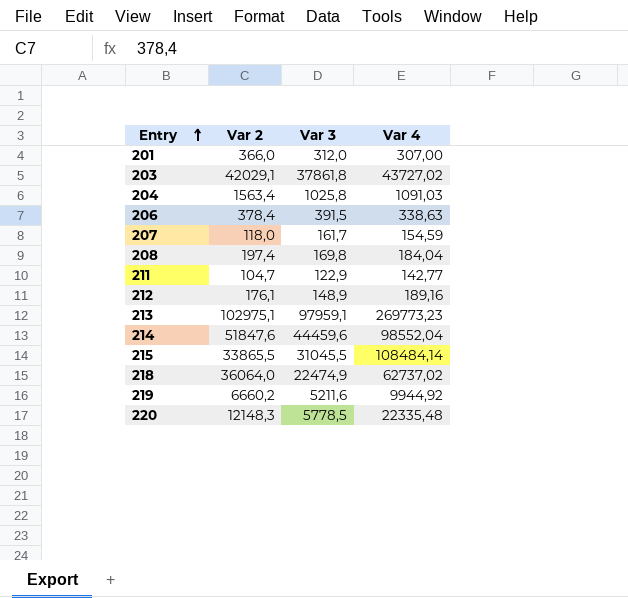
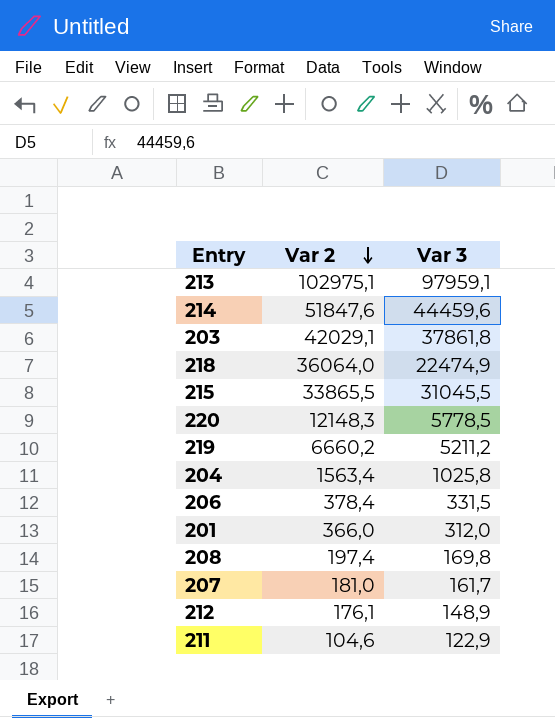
row order: Entry ascending -> Var 2 descending
column Var 4 | position: 4 -> none
219 | Var 3: 5211,6 -> 5211,2
206 | Var 3: 391,5 -> 331,5
207 | Var 2: 118,0 -> 181,0
211 | Var 2: 104,7 -> 104,6

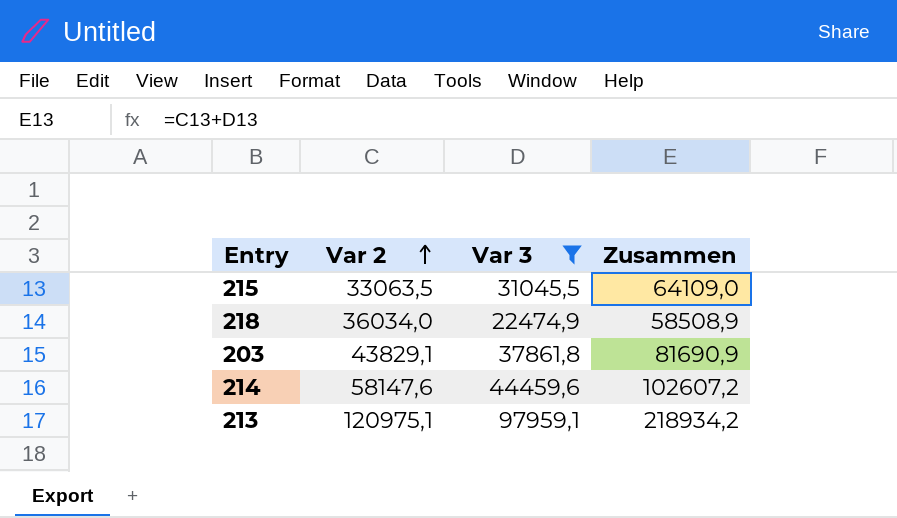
filter: none -> Var 3 >= 22474,9
row order: Var 2 descending -> Var 2 ascending
column Zusammen | formula: none -> [Var 2] + [Var 3]
215 | Var 2: 33865,5 -> 33063,5
218 | Var 2: 36064,0 -> 36034,0
203 | Var 2: 42029,1 -> 43829,1
214 | Var 2: 51847,6 -> 58147,6
213 | Var 2: 102975,1 -> 120975,1

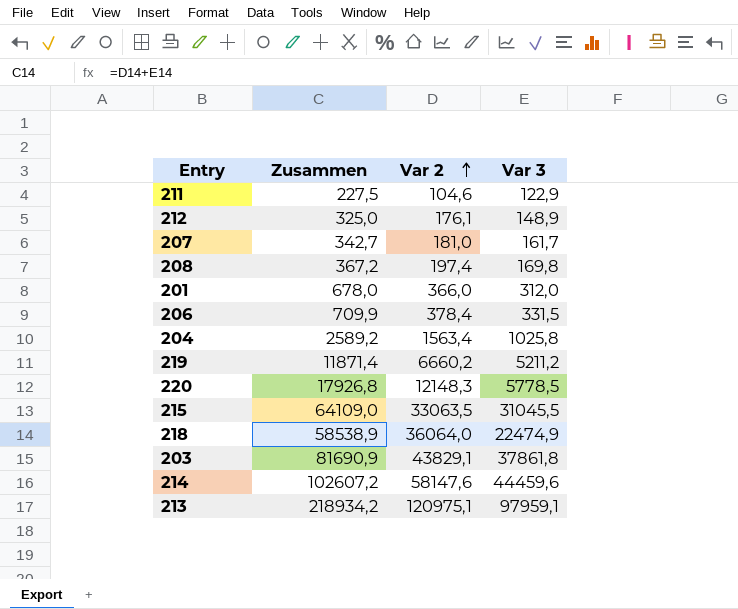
filter: Var 3 >= 22474,9 -> none
column Zusammen | position: 4 -> 2
218 | Zusammen: 58508,9 -> 58538,9
218 | Var 2: 36034,0 -> 36064,0

